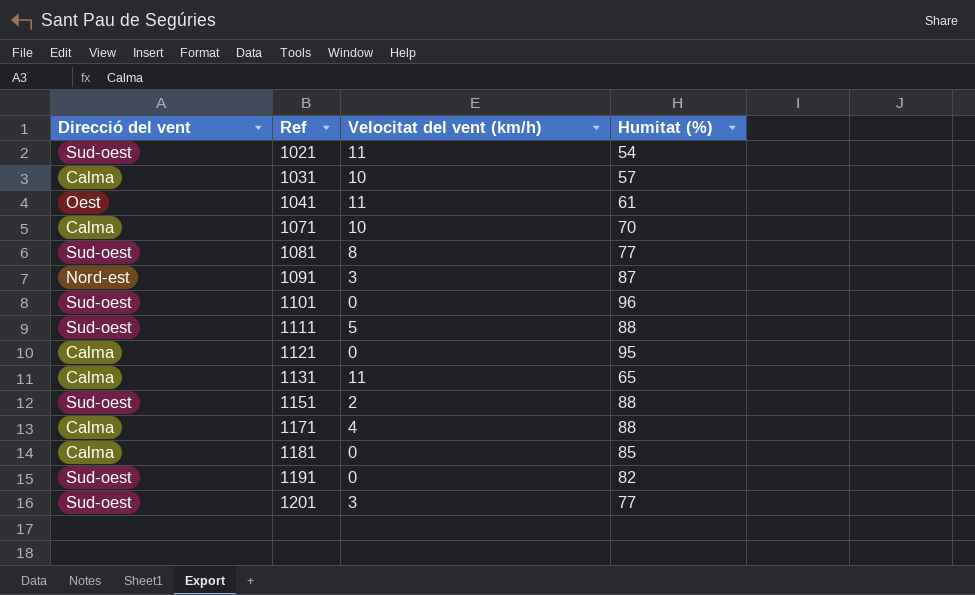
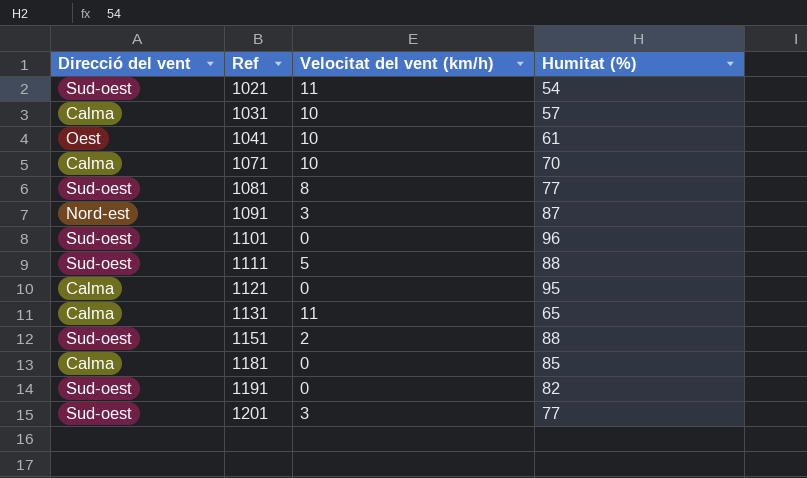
row 1171: Calma | 4 | 88 -> none
1041 | Velocitat del vent (km/h): 11 -> 10

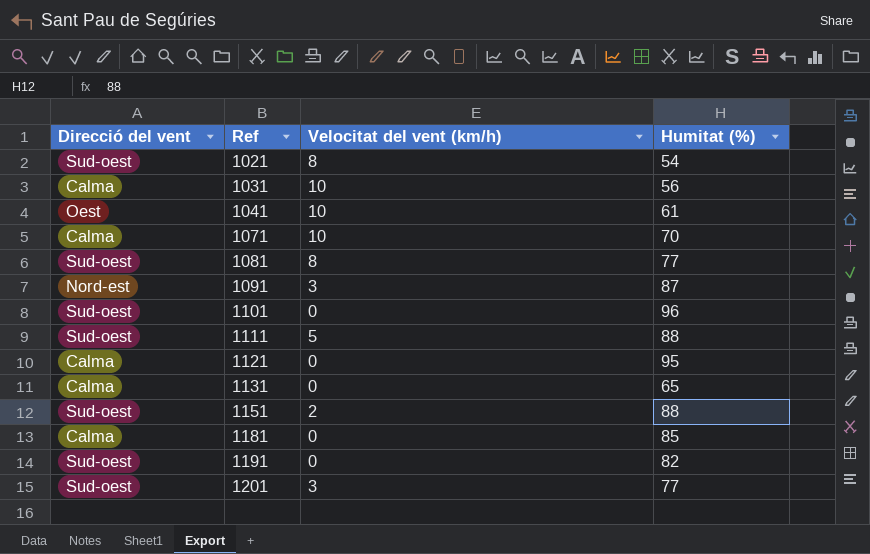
1021 | Velocitat del vent (km/h): 11 -> 8
1031 | Humitat (%): 57 -> 56
1131 | Velocitat del vent (km/h): 11 -> 0

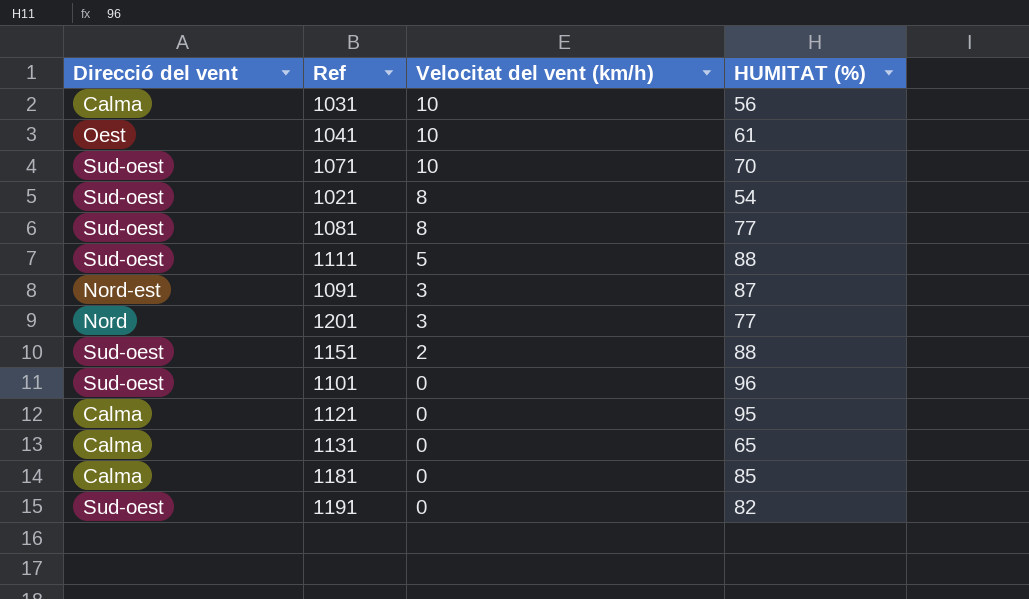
row order: Ref ascending -> Velocitat del vent (km/h) descending
column name: Humitat (%) -> HUMITAT (%)
1071 | Direcció del vent: Calma -> Sud-oest
1201 | Direcció del vent: Sud-oest -> Nord

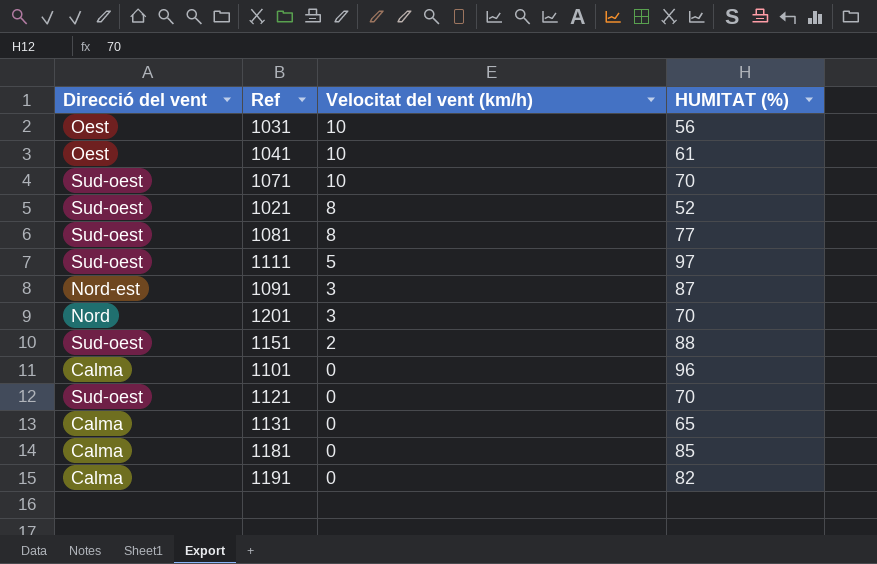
1031 | Direcció del vent: Calma -> Oest
1021 | HUMITAT (%): 54 -> 52
1111 | HUMITAT (%): 88 -> 97
1201 | HUMITAT (%): 77 -> 70
1101 | Direcció del vent: Sud-oest -> Calma
1121 | Direcció del vent: Calma -> Sud-oest
1121 | HUMITAT (%): 95 -> 70
1191 | Direcció del vent: Sud-oest -> Calma

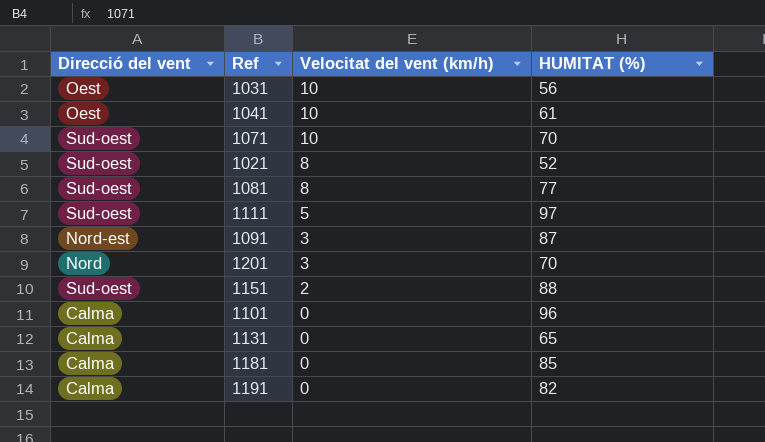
row 1121: Sud-oest | 0 | 70 -> none

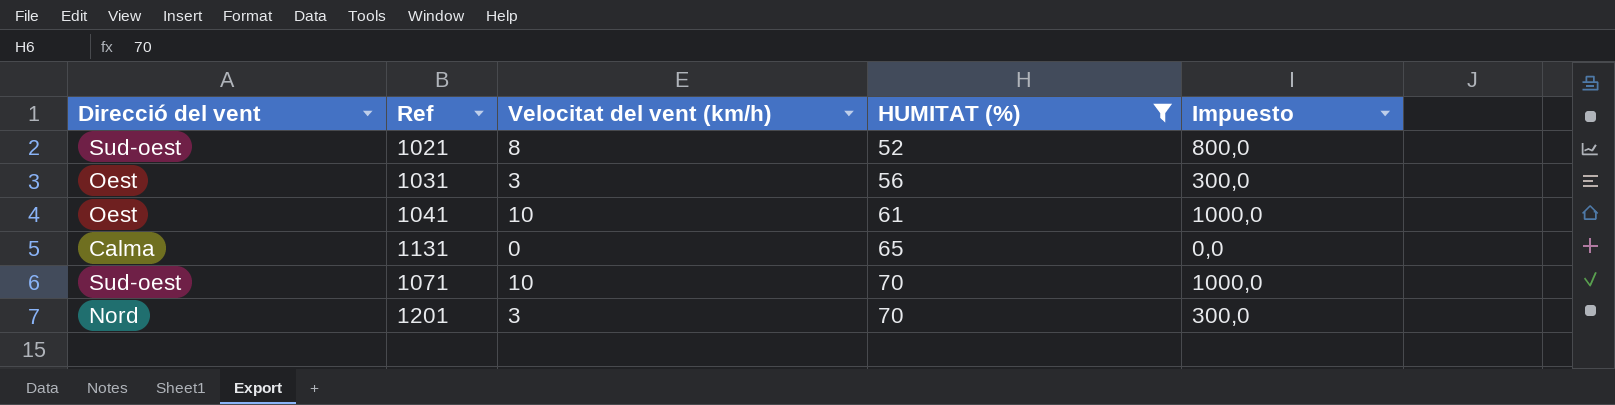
filter: none -> HUMITAT (%) <= 70
row order: Velocitat del vent (km/h) descending -> HUMITAT (%) ascending
column Impuesto | formula: none -> [Velocitat del vent (km/h)] * 100
1031 | Velocitat del vent (km/h): 10 -> 3

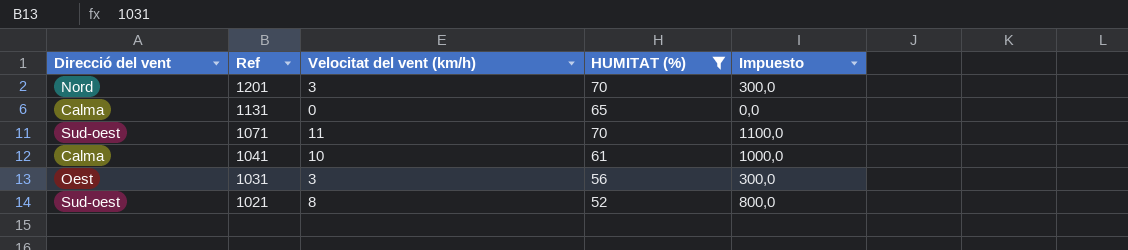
row order: HUMITAT (%) ascending -> Ref descending
1071 | Velocitat del vent (km/h): 10 -> 11
1071 | Impuesto: 1000,0 -> 1100,0
1041 | Direcció del vent: Oest -> Calma

